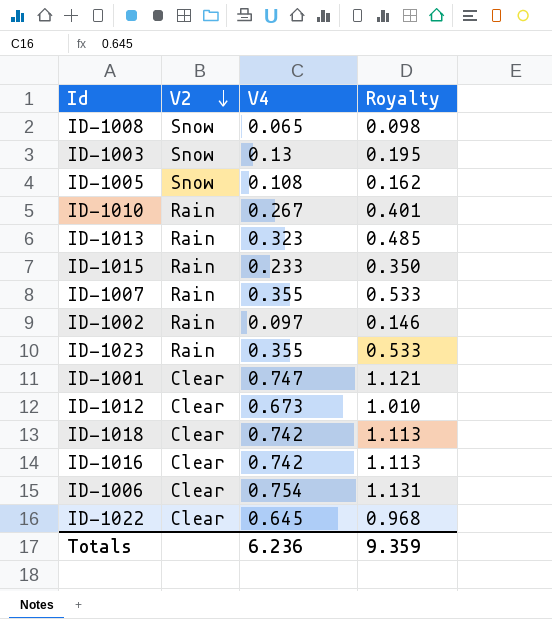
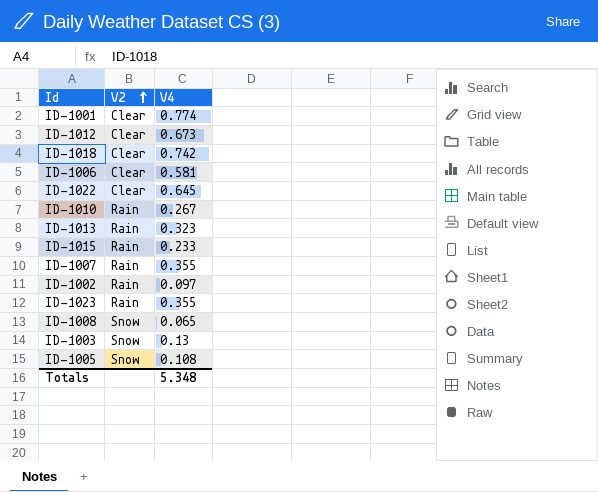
row order: V2 descending -> V2 ascending
column Royalty | formula: [V4] * 1.5 -> none
row ID-1016: Clear | 0.742 | 1.113 -> none
ID-1001 | V4: 0.747 -> 0.774
ID-1006 | V4: 0.754 -> 0.581
Totals | V4: 6.236 -> 5.348

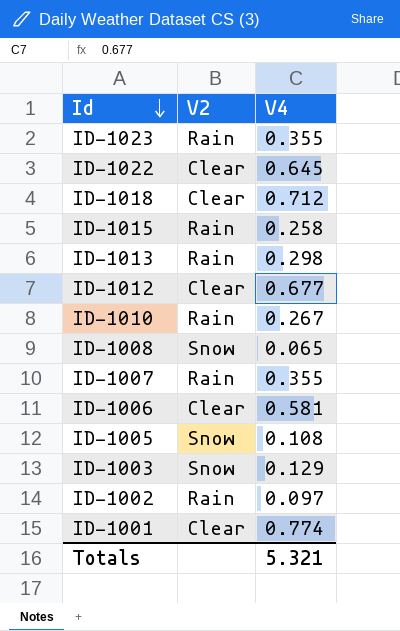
row order: V2 ascending -> Id descending
ID-1018 | V4: 0.742 -> 0.712
ID-1015 | V4: 0.233 -> 0.258
ID-1013 | V4: 0.323 -> 0.298
ID-1012 | V4: 0.673 -> 0.677
ID-1003 | V4: 0.13 -> 0.129
Totals | V4: 5.348 -> 5.321

